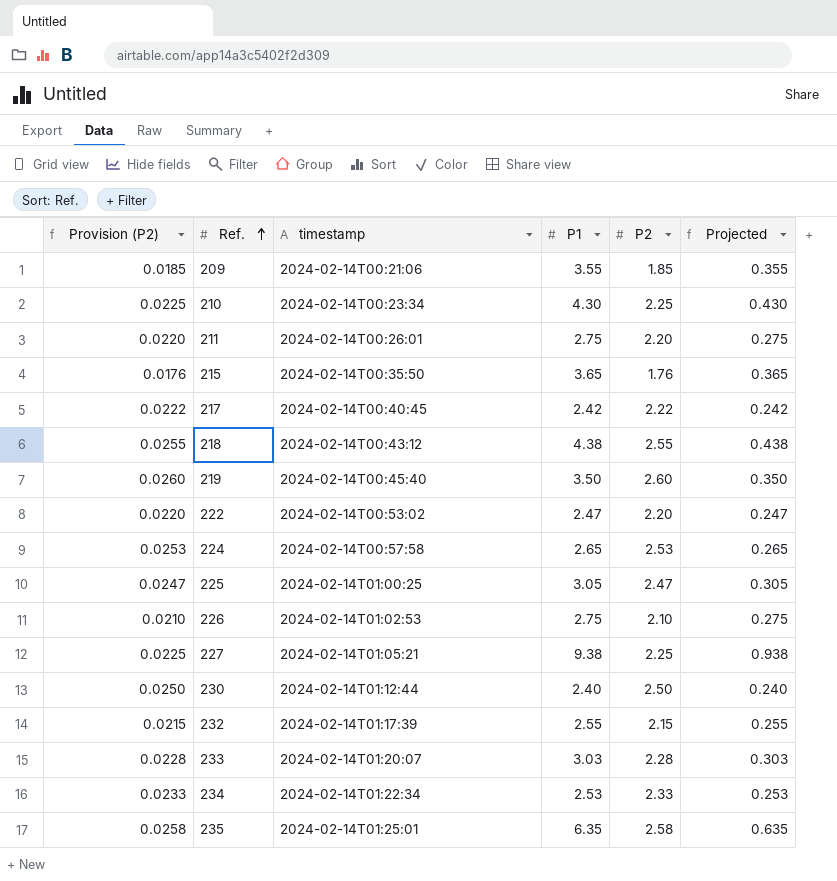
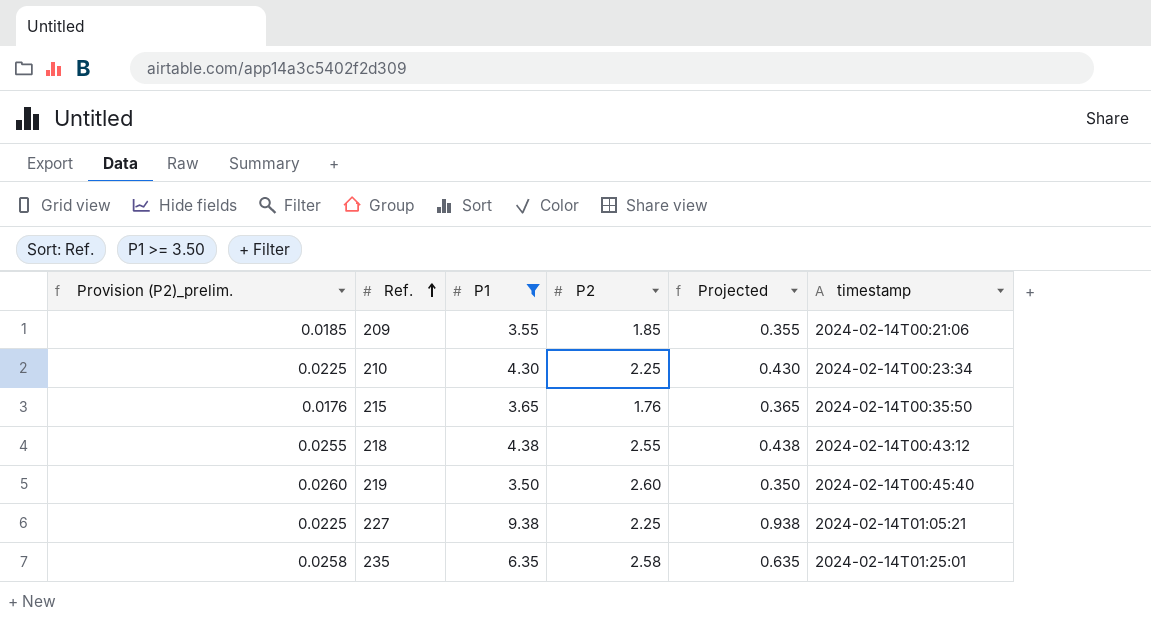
filter: none -> P1 >= 3.50
column name: Provision (P2) -> Provision (P2)_prelim.
column timestamp | position: 3 -> 6

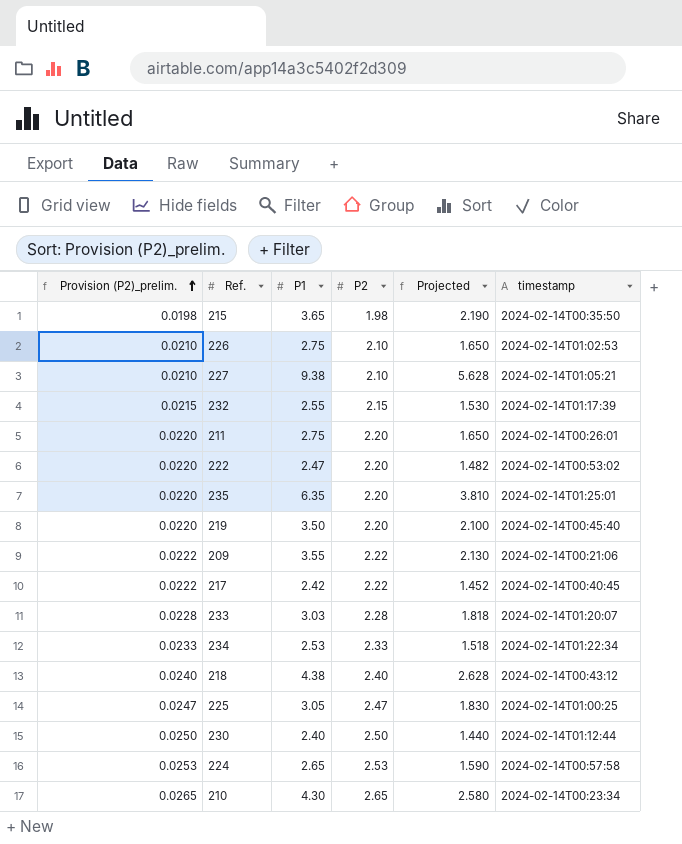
filter: P1 >= 3.50 -> none
row order: Ref. ascending -> Provision (P2)_prelim. ascending
column Projected | formula: [P1] * 0.1 -> [P1] * 0.6
215 | Provision (P2)_prelim.: 0.0176 -> 0.0198
215 | P2: 1.76 -> 1.98
227 | Provision (P2)_prelim.: 0.0225 -> 0.0210
227 | P2: 2.25 -> 2.10
235 | Provision (P2)_prelim.: 0.0258 -> 0.0220
235 | P2: 2.58 -> 2.20
219 | Provision (P2)_prelim.: 0.0260 -> 0.0220
219 | P2: 2.60 -> 2.20
209 | Provision (P2)_prelim.: 0.0185 -> 0.0222
209 | P2: 1.85 -> 2.22
218 | Provision (P2)_prelim.: 0.0255 -> 0.0240
218 | P2: 2.55 -> 2.40
210 | Provision (P2)_prelim.: 0.0225 -> 0.0265
210 | P2: 2.25 -> 2.65

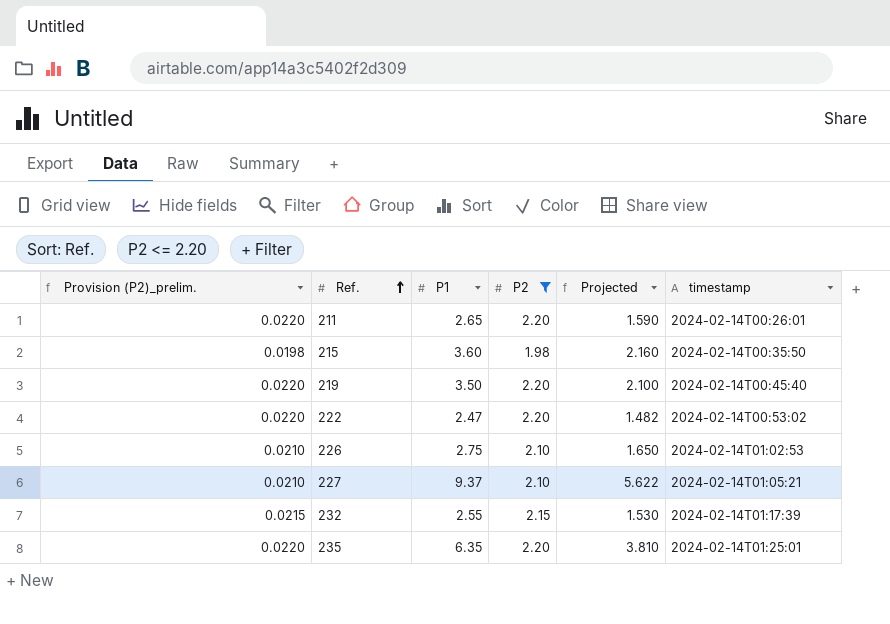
filter: none -> P2 <= 2.20
row order: Provision (P2)_prelim. ascending -> Ref. ascending
211 | P1: 2.75 -> 2.65
211 | Projected: 1.650 -> 1.590
215 | P1: 3.65 -> 3.60
215 | Projected: 2.190 -> 2.160
227 | P1: 9.38 -> 9.37
227 | Projected: 5.628 -> 5.622

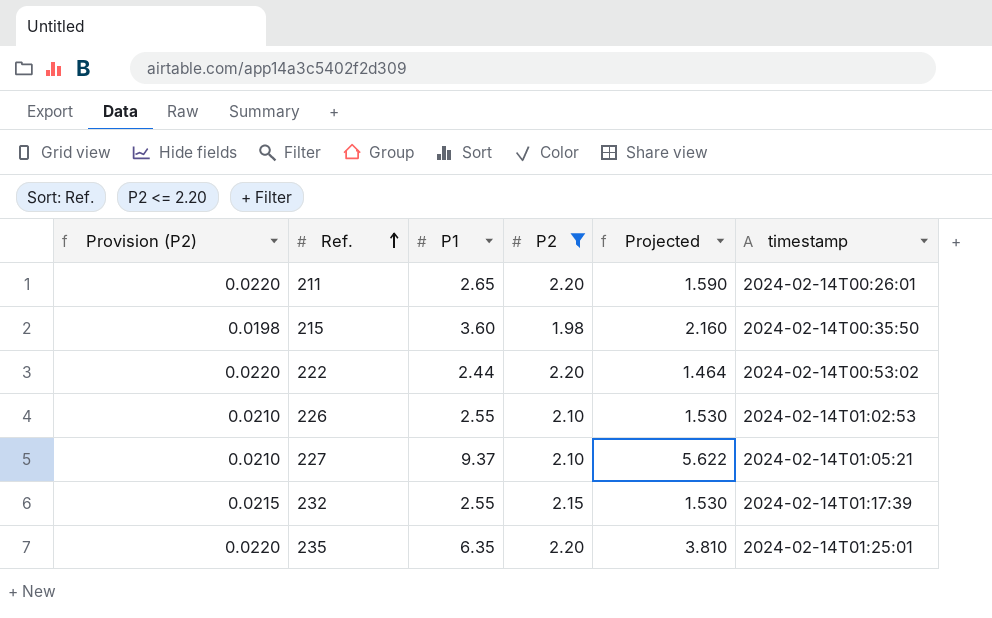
column name: Provision (P2)_prelim. -> Provision (P2)
row 219: 0.0220 | 3.50 | 2.20 | 2.100 | 2024-02-14T00:45:40 -> none
222 | P1: 2.47 -> 2.44
222 | Projected: 1.482 -> 1.464
226 | P1: 2.75 -> 2.55
226 | Projected: 1.650 -> 1.530

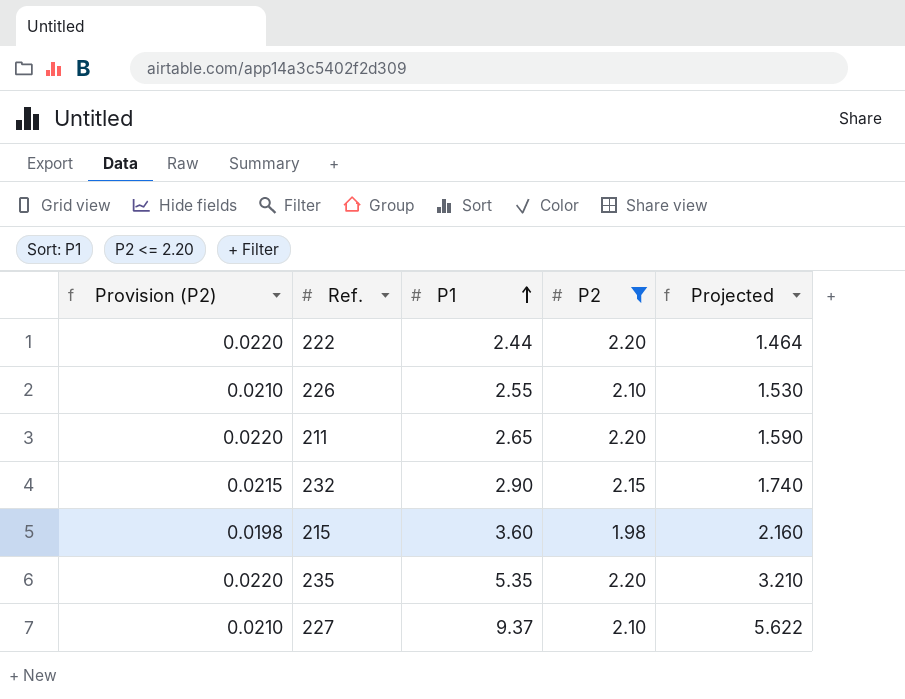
row order: Ref. ascending -> P1 ascending
column timestamp | position: 6 -> none
232 | P1: 2.55 -> 2.90
232 | Projected: 1.530 -> 1.740
235 | P1: 6.35 -> 5.35
235 | Projected: 3.810 -> 3.210

